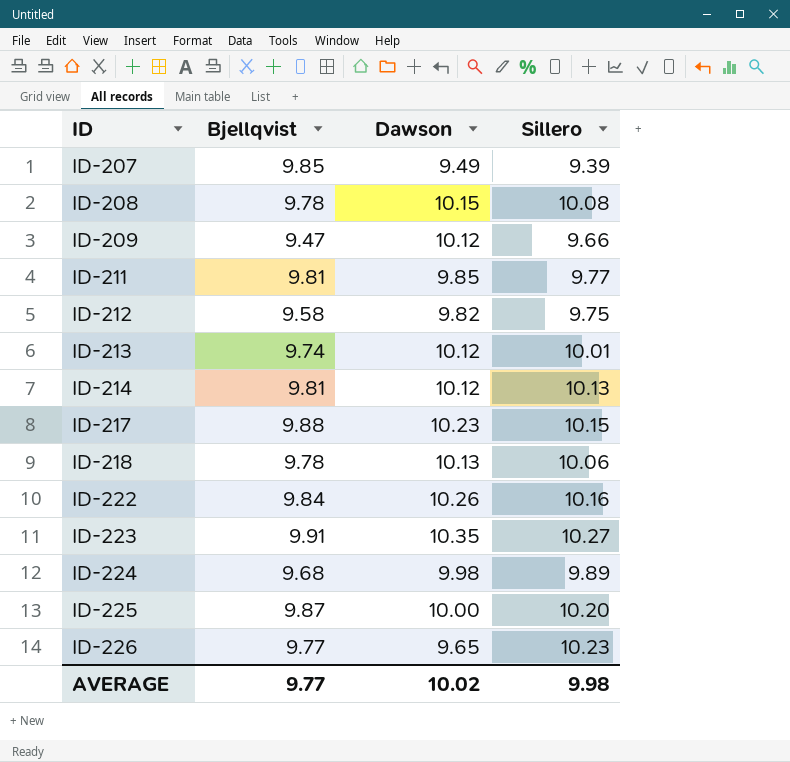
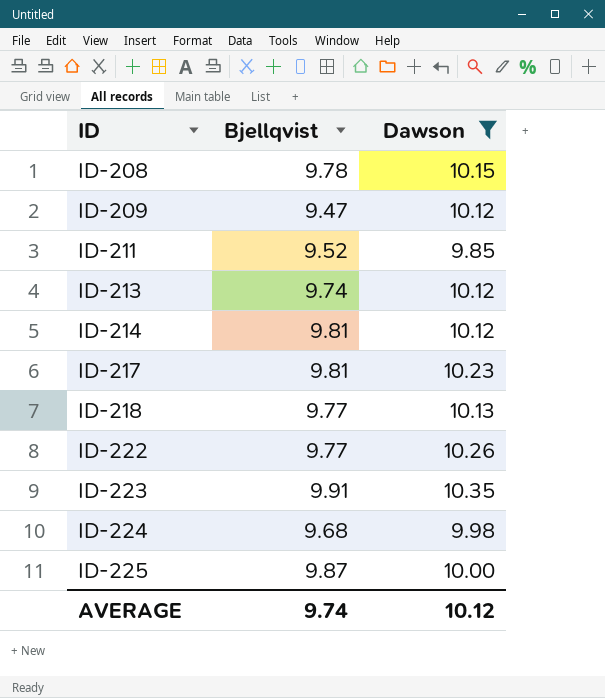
filter: none -> Dawson >= 9.85
column Sillero | position: 4 -> none
ID-211 | Bjellqvist: 9.81 -> 9.52
ID-217 | Bjellqvist: 9.88 -> 9.81
ID-218 | Bjellqvist: 9.78 -> 9.77
ID-222 | Bjellqvist: 9.84 -> 9.77
AVERAGE | Bjellqvist: 9.77 -> 9.74
AVERAGE | Dawson: 10.02 -> 10.12

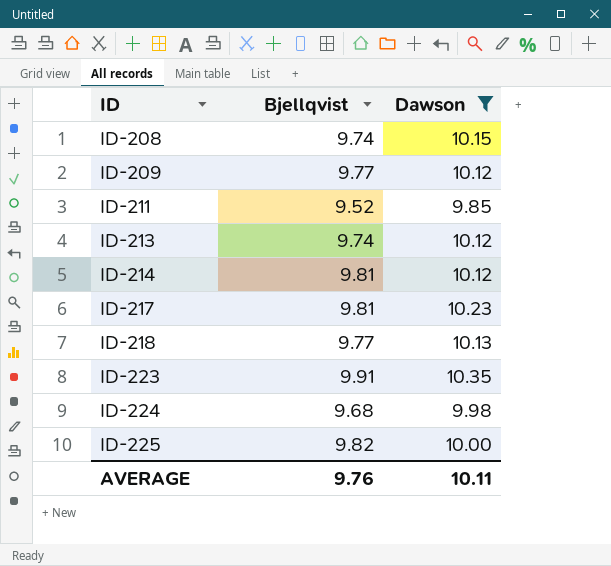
row ID-222: 9.77 | 10.26 -> none
ID-208 | Bjellqvist: 9.78 -> 9.74
ID-209 | Bjellqvist: 9.47 -> 9.77
ID-225 | Bjellqvist: 9.87 -> 9.82
AVERAGE | Bjellqvist: 9.74 -> 9.76
AVERAGE | Dawson: 10.12 -> 10.11

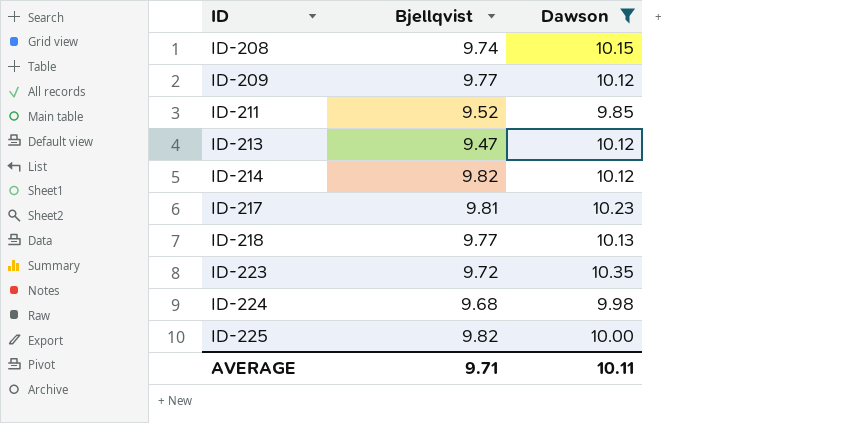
ID-213 | Bjellqvist: 9.74 -> 9.47
ID-214 | Bjellqvist: 9.81 -> 9.82
ID-223 | Bjellqvist: 9.91 -> 9.72
AVERAGE | Bjellqvist: 9.76 -> 9.71

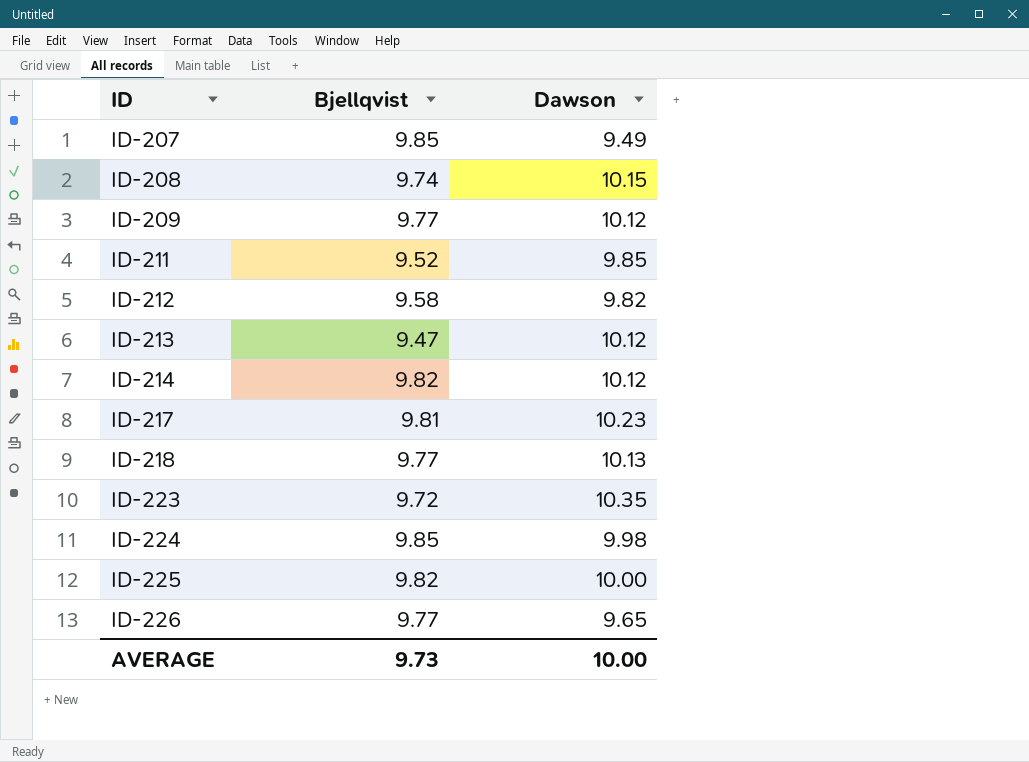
filter: Dawson >= 9.85 -> none
ID-224 | Bjellqvist: 9.68 -> 9.85
AVERAGE | Bjellqvist: 9.71 -> 9.73
AVERAGE | Dawson: 10.11 -> 10.00

